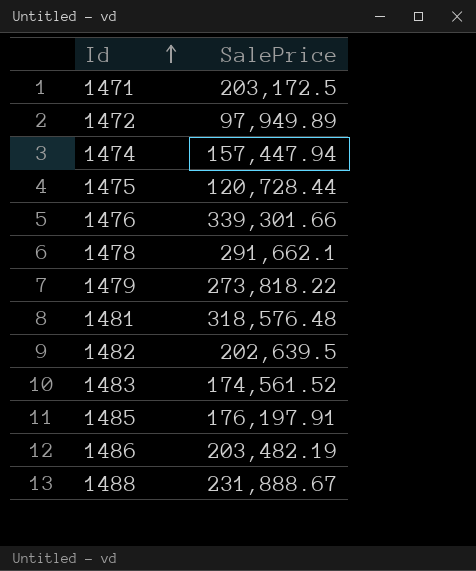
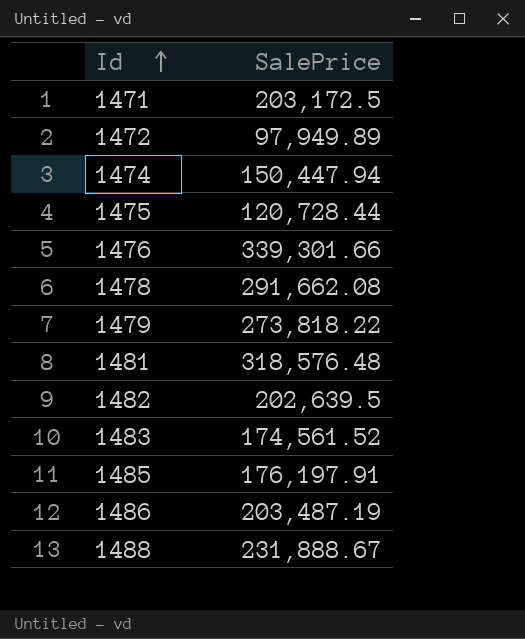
1474 | SalePrice: 157,447.94 -> 150,447.94
1478 | SalePrice: 291,662.1 -> 291,662.08
1486 | SalePrice: 203,482.19 -> 203,487.19

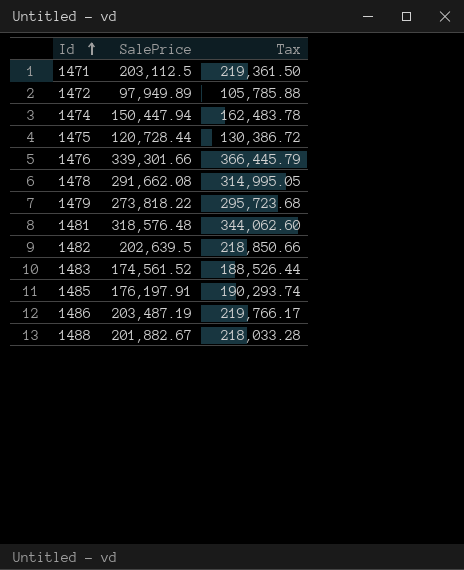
column Tax | formula: none -> [SalePrice] * 1.08
1471 | SalePrice: 203,172.5 -> 203,112.5
1488 | SalePrice: 231,888.67 -> 201,882.67

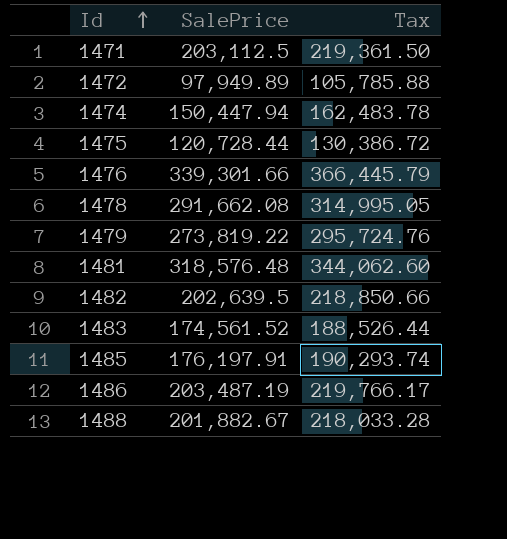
1479 | SalePrice: 273,818.22 -> 273,819.22
1479 | Tax: 295,723.68 -> 295,724.76

